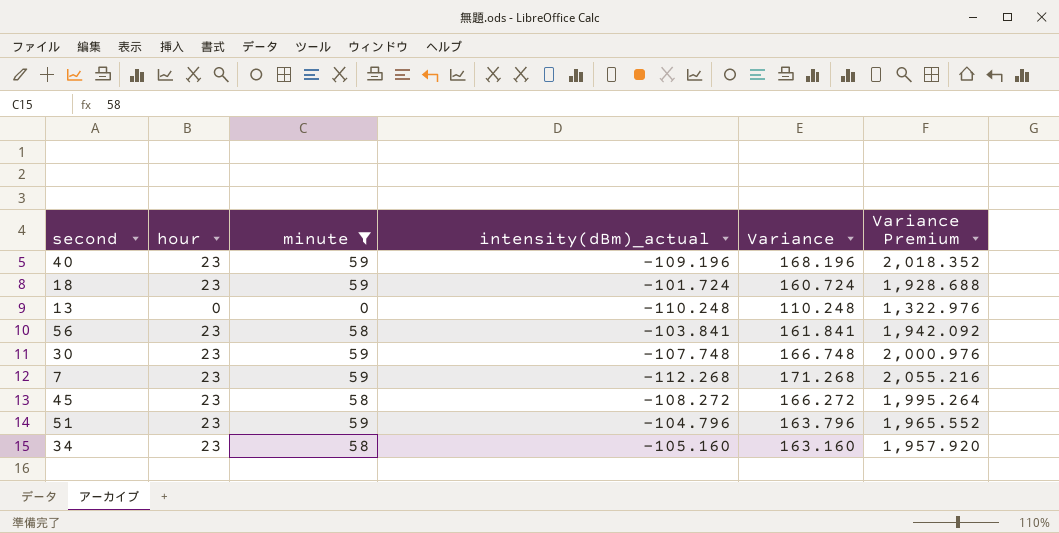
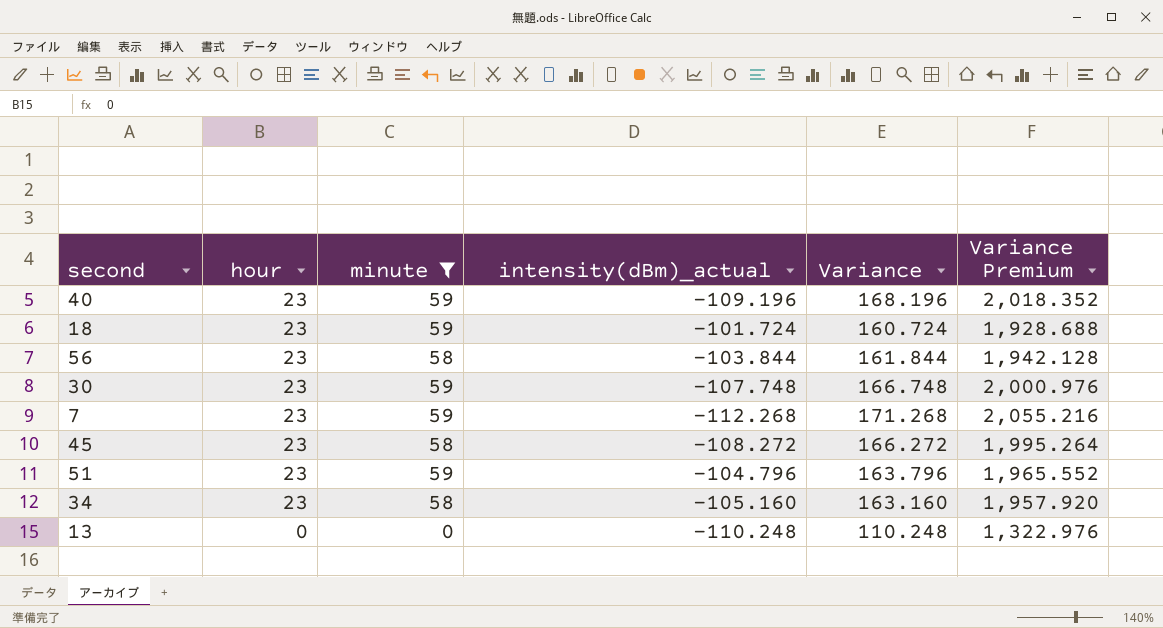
row order: none -> hour descending
56 | intensity(dBm)_actual: -103.841 -> -103.844
56 | Variance: 161.841 -> 161.844
56 | Variance Premium: 1,942.092 -> 1,942.128

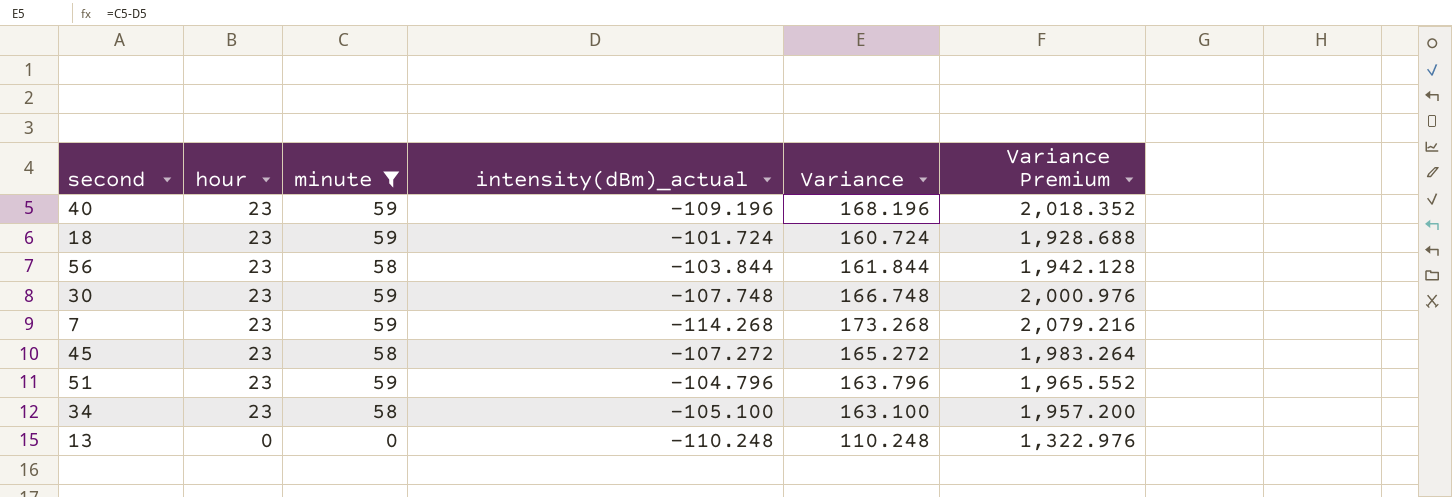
7 | intensity(dBm)_actual: -112.268 -> -114.268
7 | Variance: 171.268 -> 173.268
7 | Variance Premium: 2,055.216 -> 2,079.216
45 | intensity(dBm)_actual: -108.272 -> -107.272
45 | Variance: 166.272 -> 165.272
45 | Variance Premium: 1,995.264 -> 1,983.264
34 | intensity(dBm)_actual: -105.160 -> -105.100
34 | Variance: 163.160 -> 163.100
34 | Variance Premium: 1,957.920 -> 1,957.200

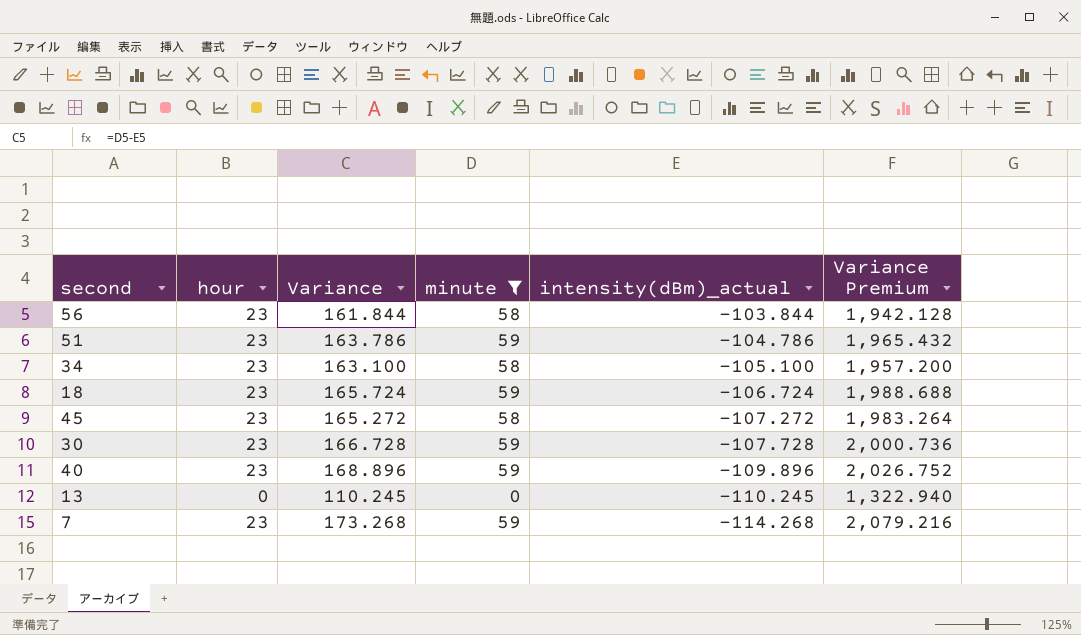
row order: hour descending -> intensity(dBm)_actual descending
column Variance | position: 5 -> 3
51 | Variance: 163.796 -> 163.786
51 | intensity(dBm)_actual: -104.796 -> -104.786
51 | Variance Premium: 1,965.552 -> 1,965.432
18 | Variance: 160.724 -> 165.724
18 | intensity(dBm)_actual: -101.724 -> -106.724
18 | Variance Premium: 1,928.688 -> 1,988.688
30 | Variance: 166.748 -> 166.728
30 | intensity(dBm)_actual: -107.748 -> -107.728
30 | Variance Premium: 2,000.976 -> 2,000.736
40 | Variance: 168.196 -> 168.896
40 | intensity(dBm)_actual: -109.196 -> -109.896
40 | Variance Premium: 2,018.352 -> 2,026.752
13 | Variance: 110.248 -> 110.245
13 | intensity(dBm)_actual: -110.248 -> -110.245
13 | Variance Premium: 1,322.976 -> 1,322.940

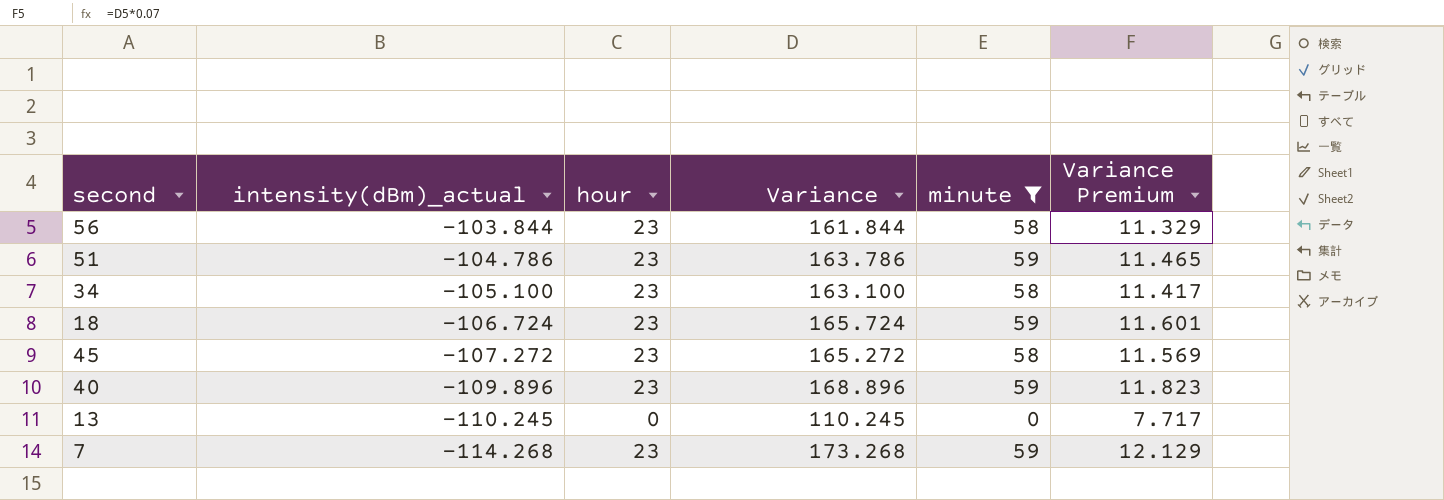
column intensity(dBm)_actual | position: 5 -> 2
column Variance Premium | formula: [Variance] * 12 -> [Variance] * 0.07
row 30: 23 | 166.728 | 59 | -107.728 | 2,000.736 -> none

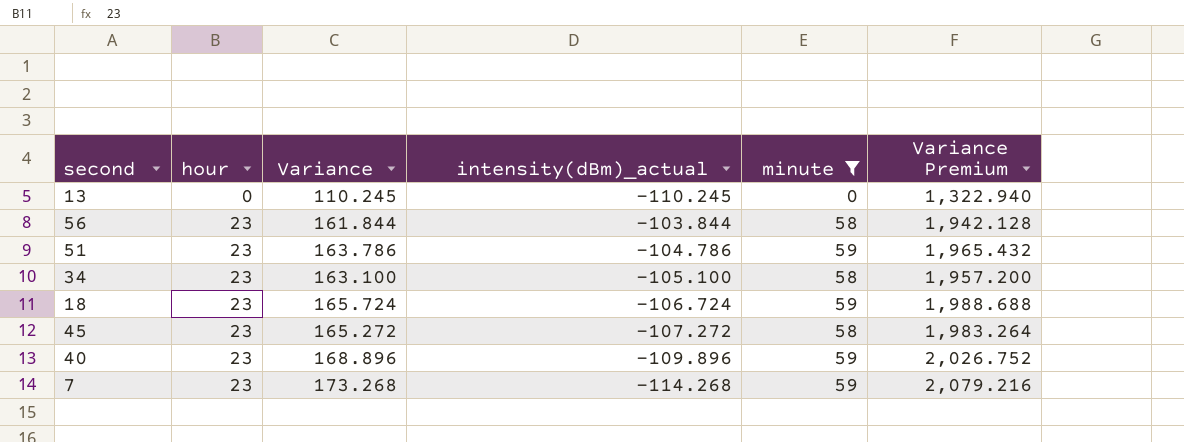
row order: intensity(dBm)_actual descending -> hour ascending
column intensity(dBm)_actual | position: 2 -> 4
column Variance Premium | formula: [Variance] * 0.07 -> [Variance] * 12

